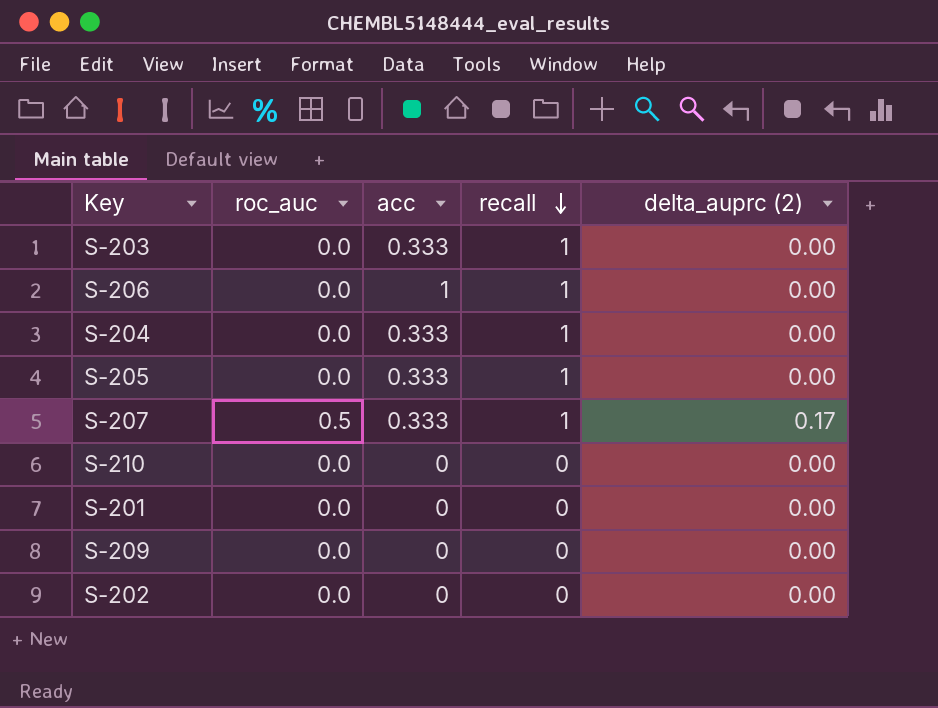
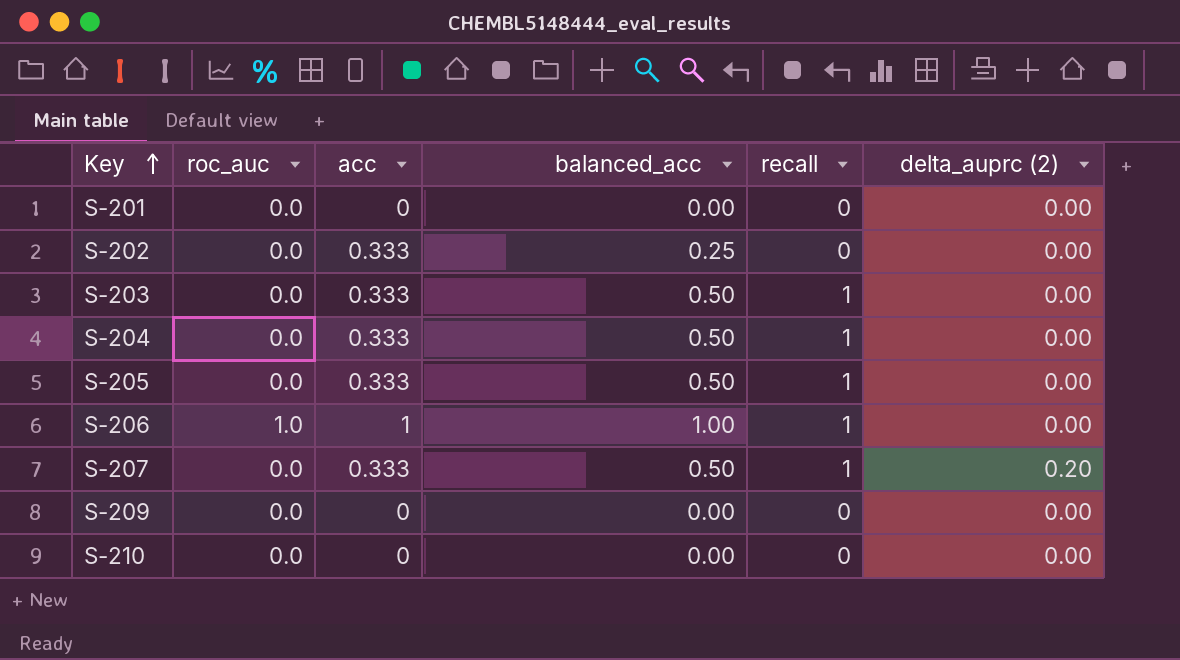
row order: recall descending -> Key ascending
column balanced_acc | position: none -> 4
S-202 | acc: 0 -> 0.333
S-206 | roc_auc: 0.0 -> 1.0
S-207 | roc_auc: 0.5 -> 0.0
S-207 | delta_auprc (2): 0.17 -> 0.20

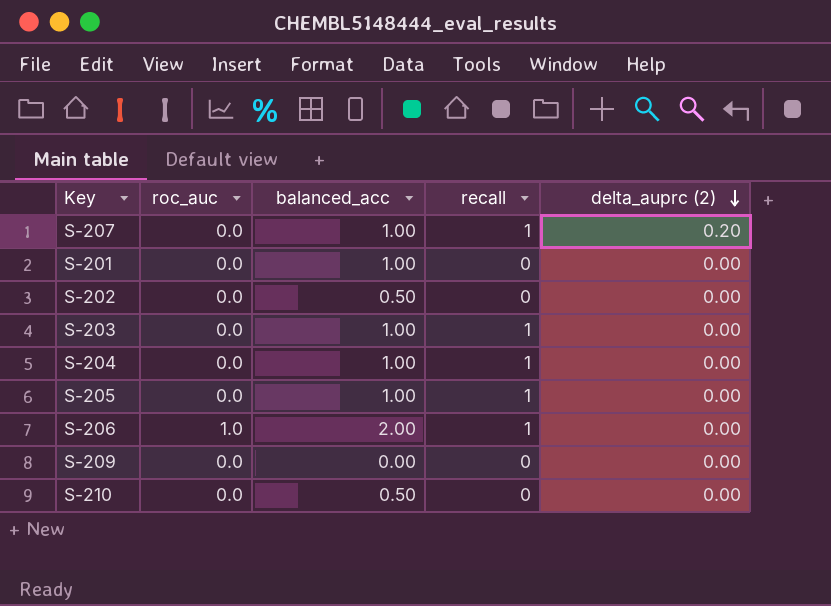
row order: Key ascending -> delta_auprc (2) descending
column acc | position: 3 -> none
S-207 | balanced_acc: 0.50 -> 1.00
S-201 | balanced_acc: 0.00 -> 1.00
S-202 | balanced_acc: 0.25 -> 0.50
S-203 | balanced_acc: 0.50 -> 1.00
S-204 | balanced_acc: 0.50 -> 1.00
S-205 | balanced_acc: 0.50 -> 1.00
S-206 | balanced_acc: 1.00 -> 2.00
S-210 | balanced_acc: 0.00 -> 0.50

